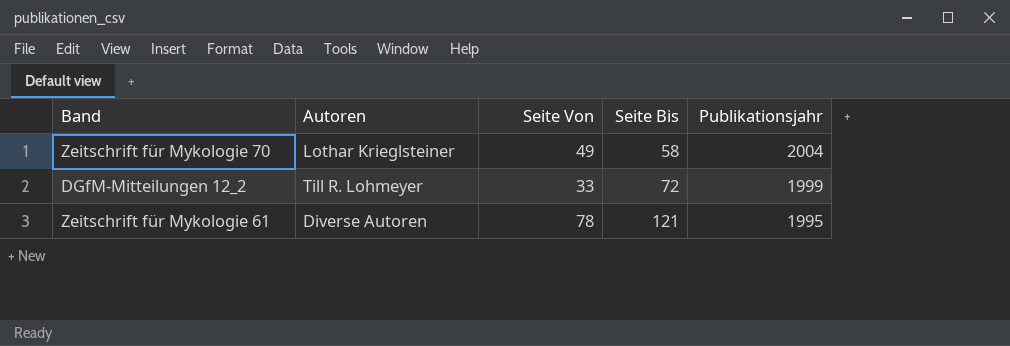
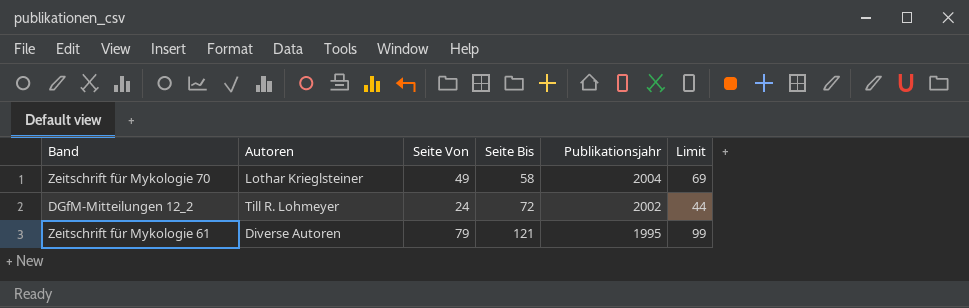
column Limit | formula: none -> [Seite Von] + 20
DGfM-Mitteilungen 12_2 | Seite Von: 33 -> 24
DGfM-Mitteilungen 12_2 | Publikationsjahr: 1999 -> 2002
Zeitschrift für Mykologie 61 | Seite Von: 78 -> 79

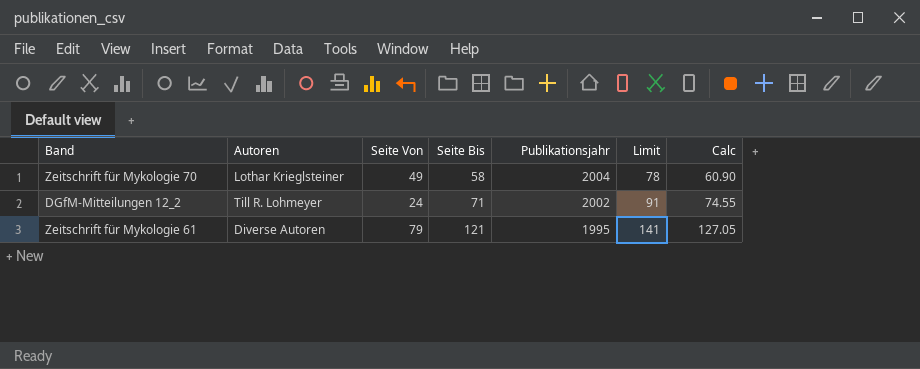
column Limit | formula: [Seite Von] + 20 -> [Seite Bis] + 20
column Calc | formula: none -> [Seite Bis] * 1.05
DGfM-Mitteilungen 12_2 | Seite Bis: 72 -> 71

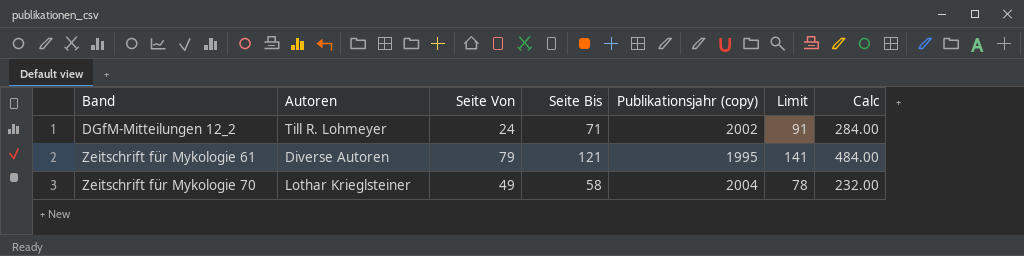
row order: Seite Bis ascending -> Band ascending
column name: Publikationsjahr -> Publikationsjahr (copy)
column Calc | formula: [Seite Bis] * 1.05 -> [Seite Bis] * 4

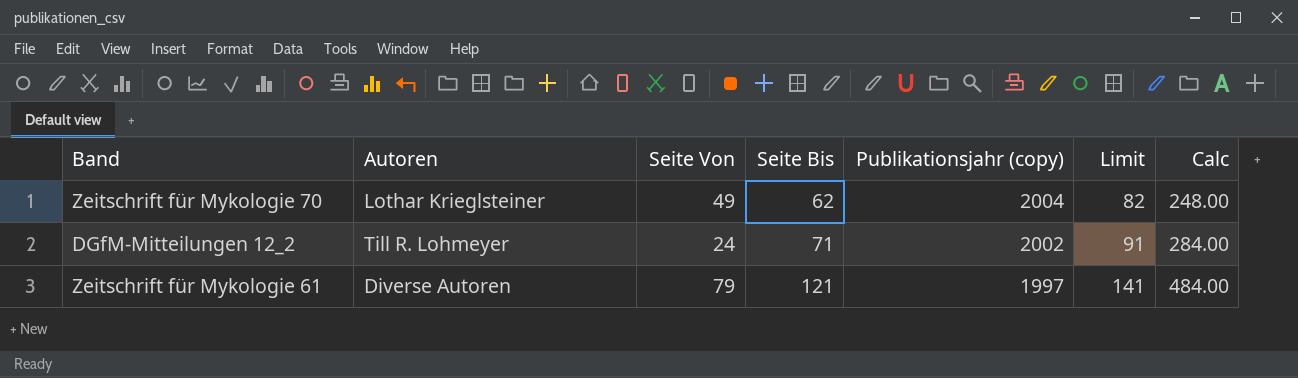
row order: Band ascending -> Seite Bis ascending
Zeitschrift für Mykologie 70 | Seite Bis: 58 -> 62
Zeitschrift für Mykologie 70 | Limit: 78 -> 82
Zeitschrift für Mykologie 70 | Calc: 232.00 -> 248.00
Zeitschrift für Mykologie 61 | Publikationsjahr (copy): 1995 -> 1997

